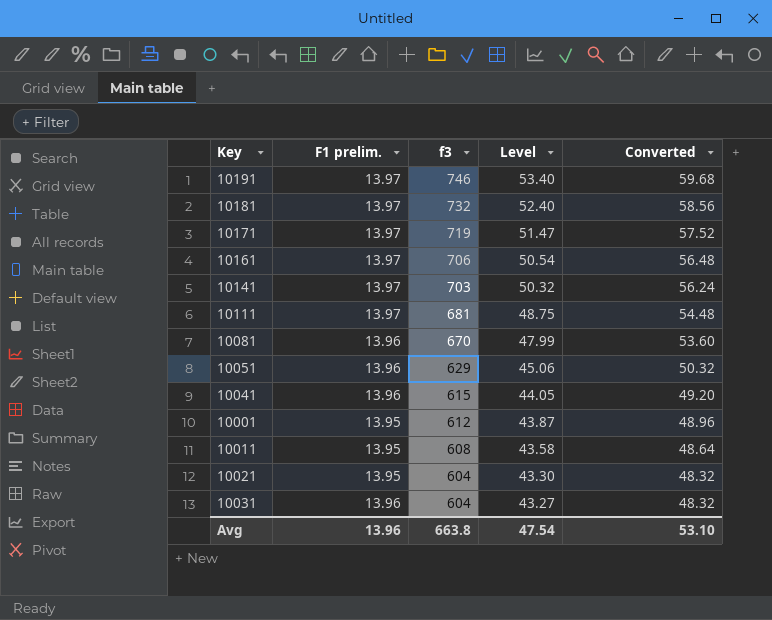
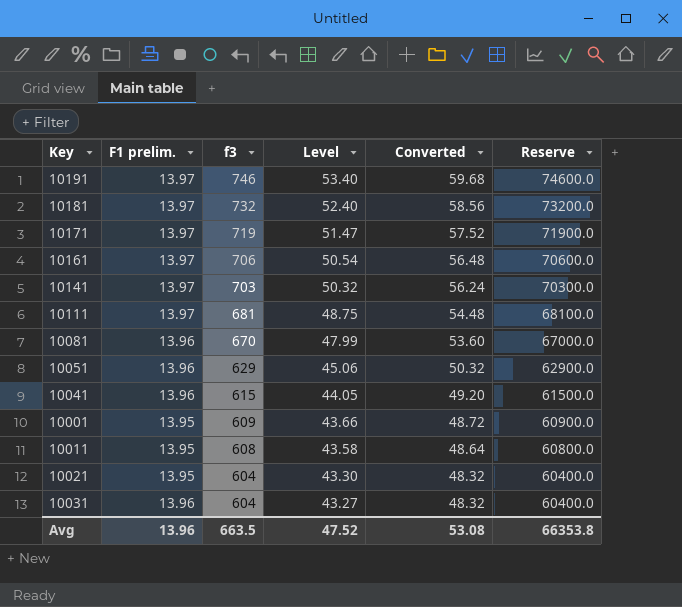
column Reserve | formula: none -> [f3] * 100
10001 | f3: 612 -> 609
10001 | Level: 43.87 -> 43.66
10001 | Converted: 48.96 -> 48.72
Avg | f3: 663.8 -> 663.5
Avg | Level: 47.54 -> 47.52
Avg | Converted: 53.10 -> 53.08

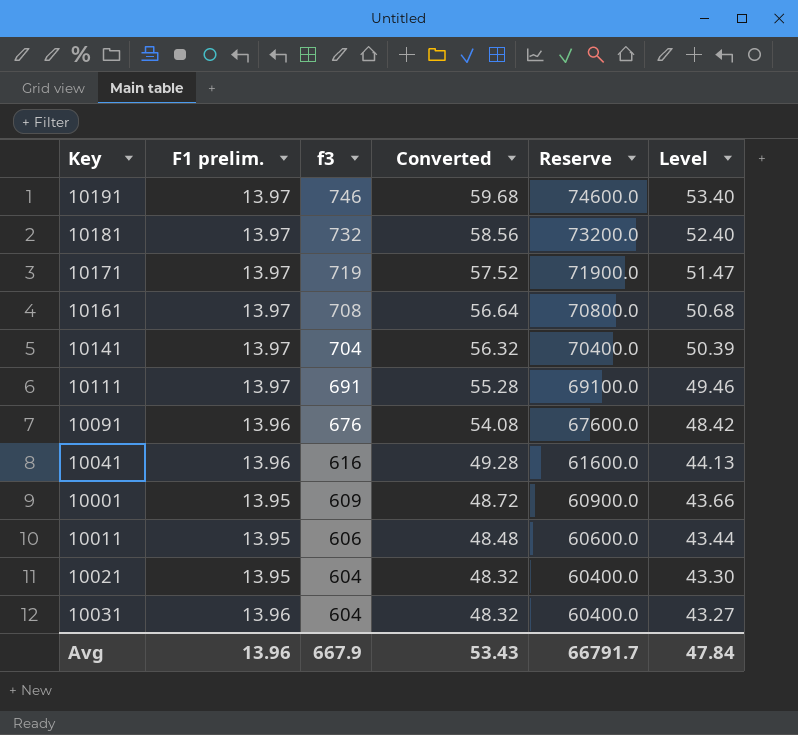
column Level | position: 4 -> 6
row 10081: 13.96 | 670 | 47.99 | 53.60 | 67000.0 -> none
row 10051: 13.96 | 629 | 45.06 | 50.32 | 62900.0 -> none
10161 | f3: 706 -> 708
10161 | Converted: 56.48 -> 56.64
10161 | Reserve: 70600.0 -> 70800.0
10161 | Level: 50.54 -> 50.68
10141 | f3: 703 -> 704
10141 | Converted: 56.24 -> 56.32
10141 | Reserve: 70300.0 -> 70400.0
10141 | Level: 50.32 -> 50.39
10111 | f3: 681 -> 691
10111 | Converted: 54.48 -> 55.28
10111 | Reserve: 68100.0 -> 69100.0
10111 | Level: 48.75 -> 49.46
row 10091: none -> 13.96 | 676 | 54.08 | 67600.0 | 48.42
10041 | f3: 615 -> 616
10041 | Converted: 49.20 -> 49.28
10041 | Reserve: 61500.0 -> 61600.0
10041 | Level: 44.05 -> 44.13
10011 | f3: 608 -> 606
10011 | Converted: 48.64 -> 48.48
10011 | Reserve: 60800.0 -> 60600.0
10011 | Level: 43.58 -> 43.44
Avg | f3: 663.5 -> 667.9
Avg | Converted: 53.08 -> 53.43
Avg | Reserve: 66353.8 -> 66791.7
Avg | Level: 47.52 -> 47.84

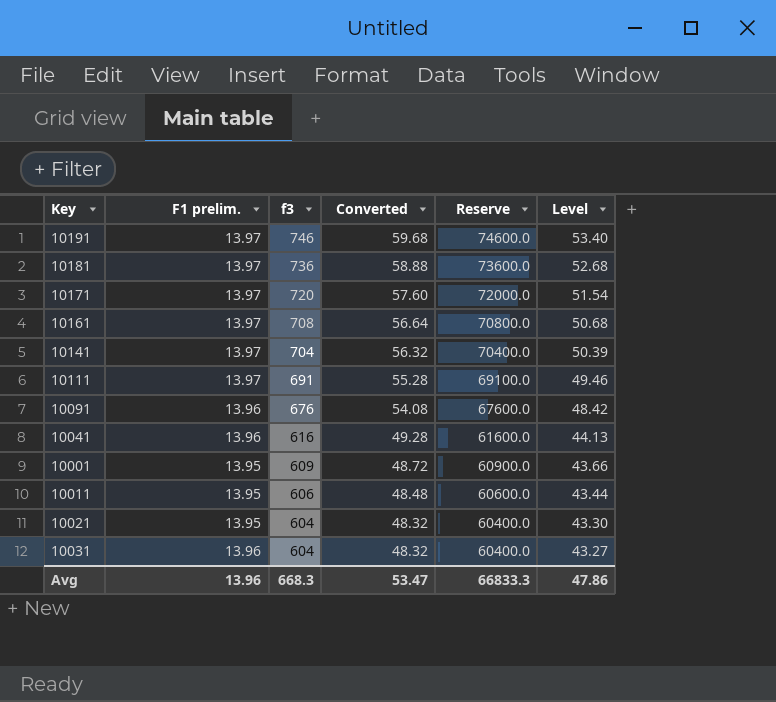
10181 | f3: 732 -> 736
10181 | Converted: 58.56 -> 58.88
10181 | Reserve: 73200.0 -> 73600.0
10181 | Level: 52.40 -> 52.68
10171 | f3: 719 -> 720
10171 | Converted: 57.52 -> 57.60
10171 | Reserve: 71900.0 -> 72000.0
10171 | Level: 51.47 -> 51.54
Avg | f3: 667.9 -> 668.3
Avg | Converted: 53.43 -> 53.47
Avg | Reserve: 66791.7 -> 66833.3
Avg | Level: 47.84 -> 47.86

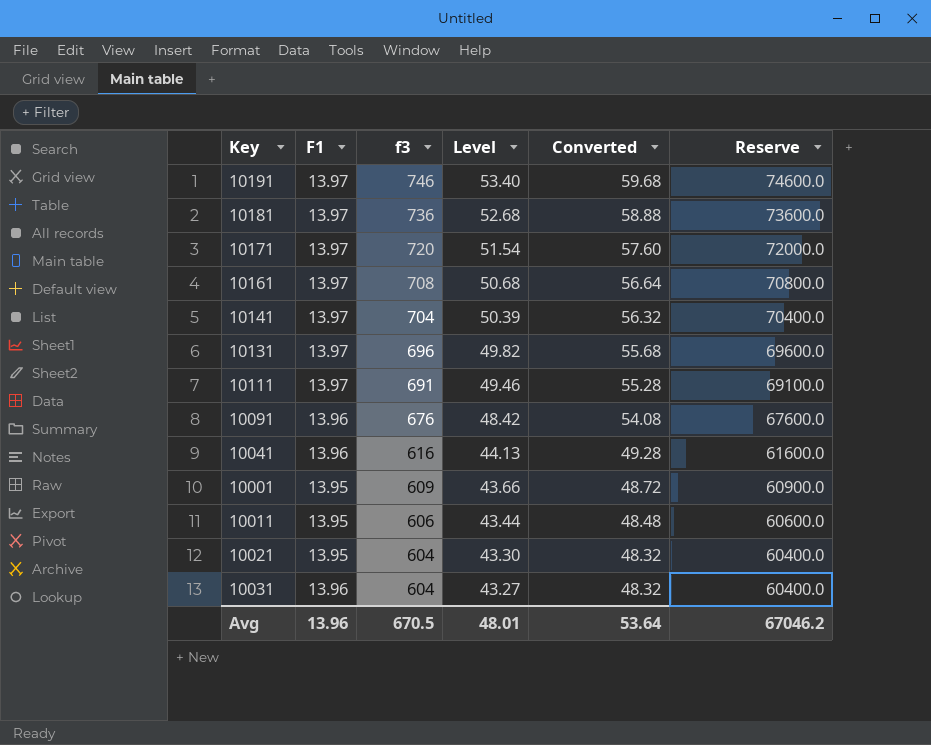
column name: F1 prelim. -> F1
column Level | position: 6 -> 4
row 10131: none -> 13.97 | 696 | 49.82 | 55.68 | 69600.0
Avg | f3: 668.3 -> 670.5
Avg | Level: 47.86 -> 48.01
Avg | Converted: 53.47 -> 53.64
Avg | Reserve: 66833.3 -> 67046.2

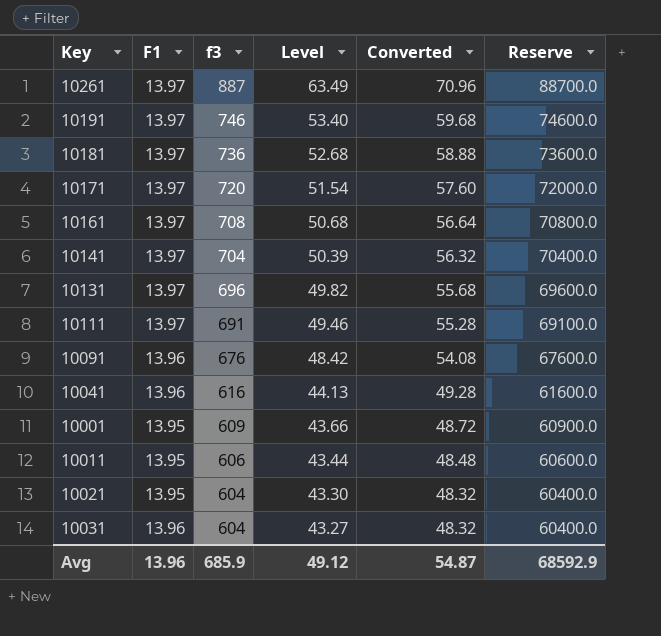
row 10261: none -> 13.97 | 887 | 63.49 | 70.96 | 88700.0
Avg | f3: 670.5 -> 685.9
Avg | Level: 48.01 -> 49.12
Avg | Converted: 53.64 -> 54.87
Avg | Reserve: 67046.2 -> 68592.9

